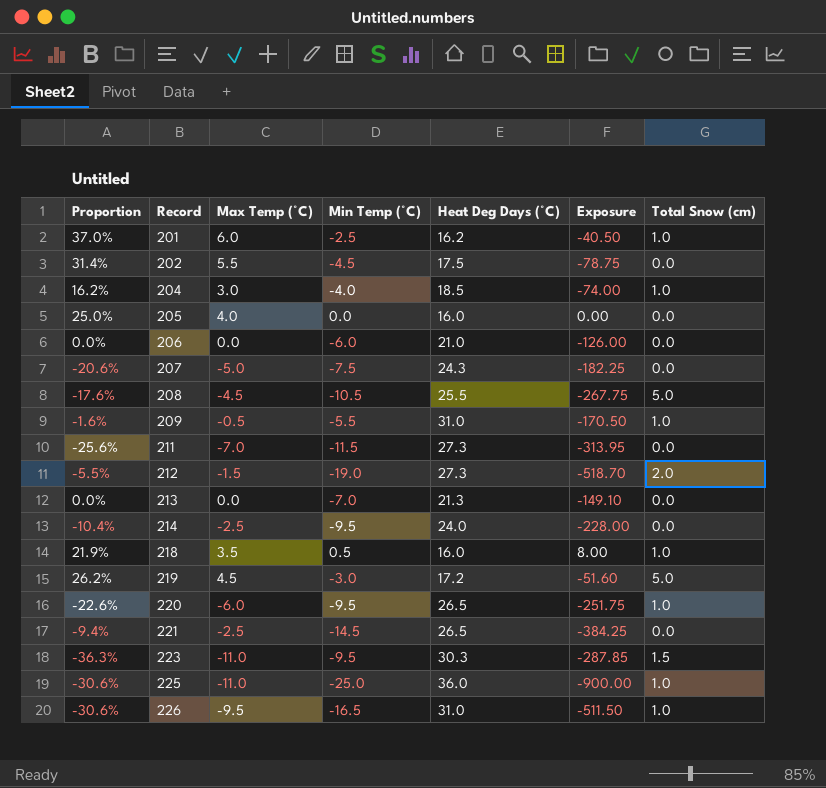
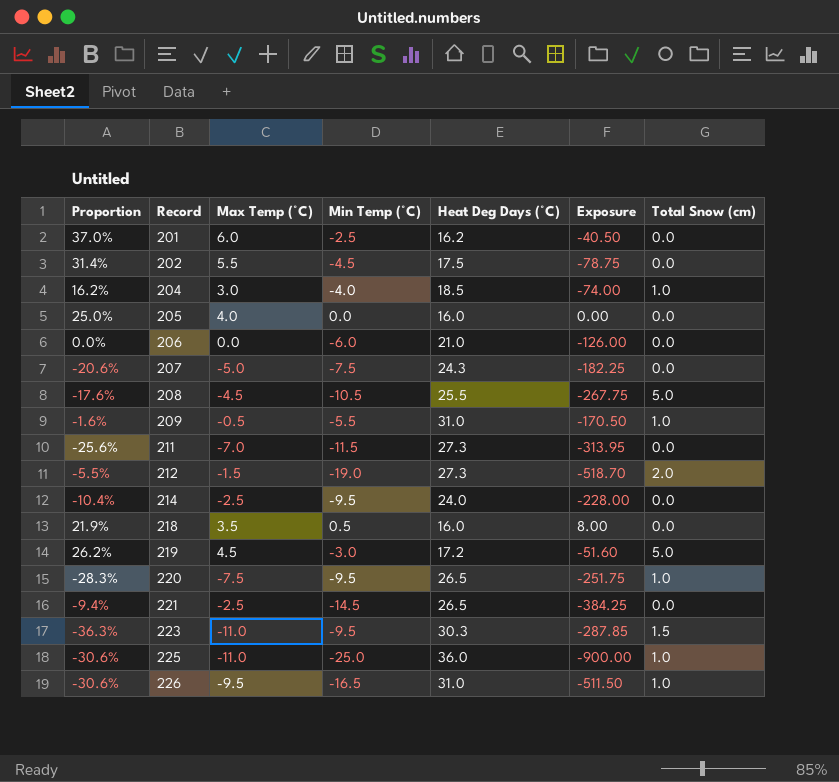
row 213: 0.0% | 0.0 | -7.0 | 21.3 | -149.10 | 0.0 -> none
201 | Total Snow (cm): 1.0 -> 0.0
218 | Total Snow (cm): 1.0 -> 0.0
220 | Proportion: -22.6% -> -28.3%
220 | Max Temp (°C): -6.0 -> -7.5

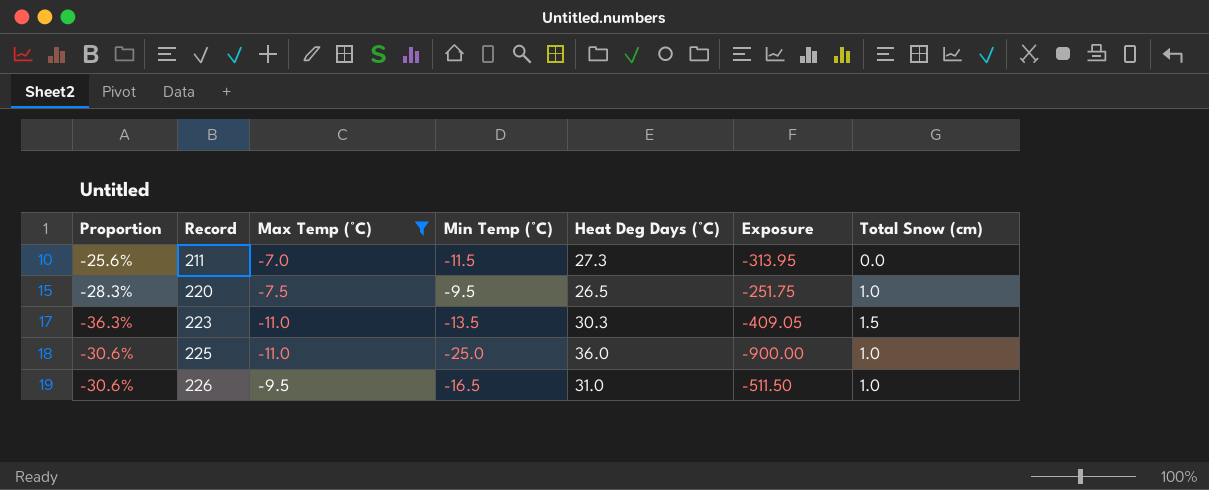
filter: none -> Max Temp (°C) <= -7.0
223 | Min Temp (°C): -9.5 -> -13.5
223 | Exposure: -287.85 -> -409.05

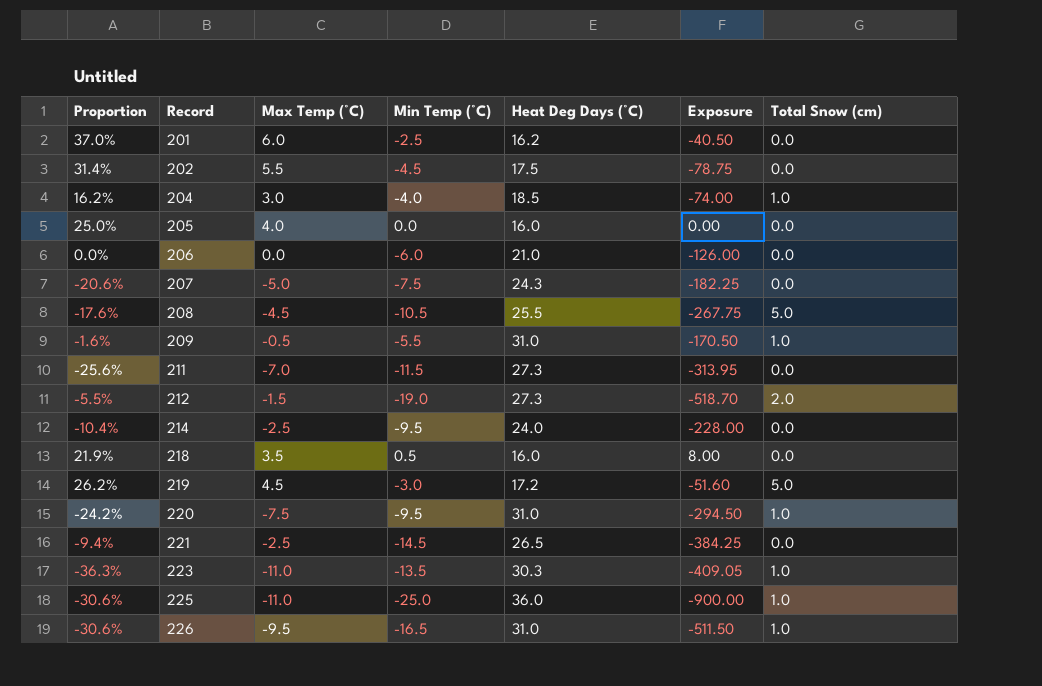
filter: Max Temp (°C) <= -7.0 -> none
220 | Proportion: -28.3% -> -24.2%
220 | Heat Deg Days (°C): 26.5 -> 31.0
220 | Exposure: -251.75 -> -294.50
223 | Total Snow (cm): 1.5 -> 1.0

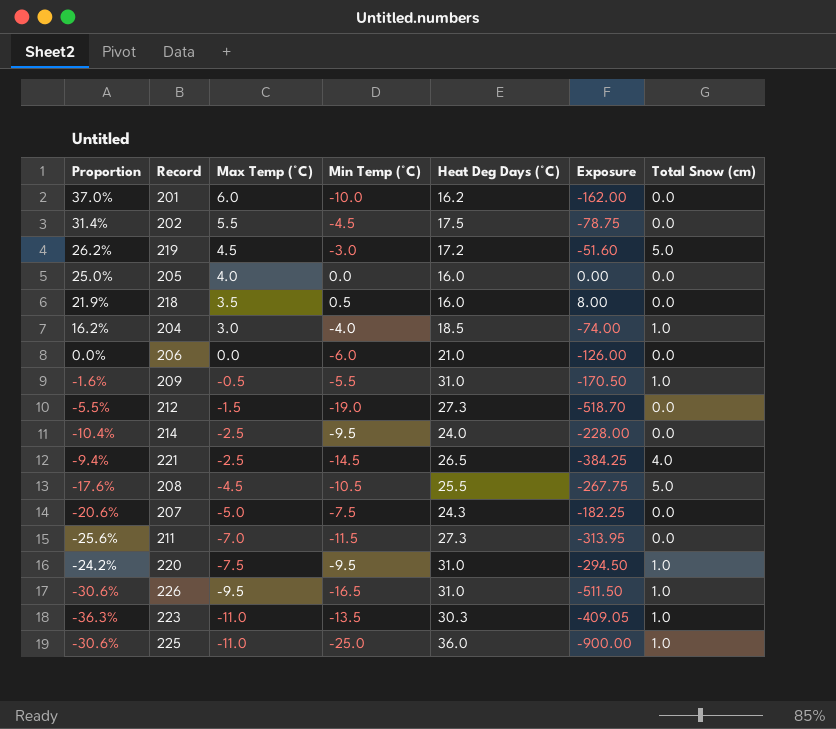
row order: Record ascending -> Max Temp (°C) descending
201 | Min Temp (°C): -2.5 -> -10.0
201 | Exposure: -40.50 -> -162.00
212 | Total Snow (cm): 2.0 -> 0.0
221 | Total Snow (cm): 0.0 -> 4.0

